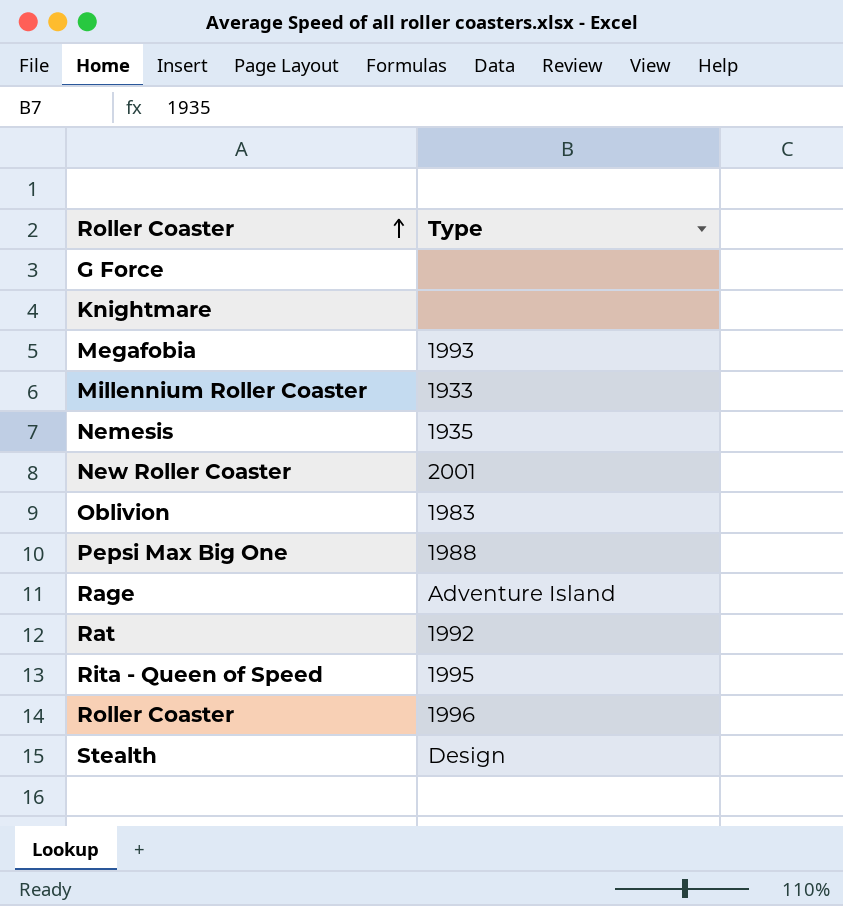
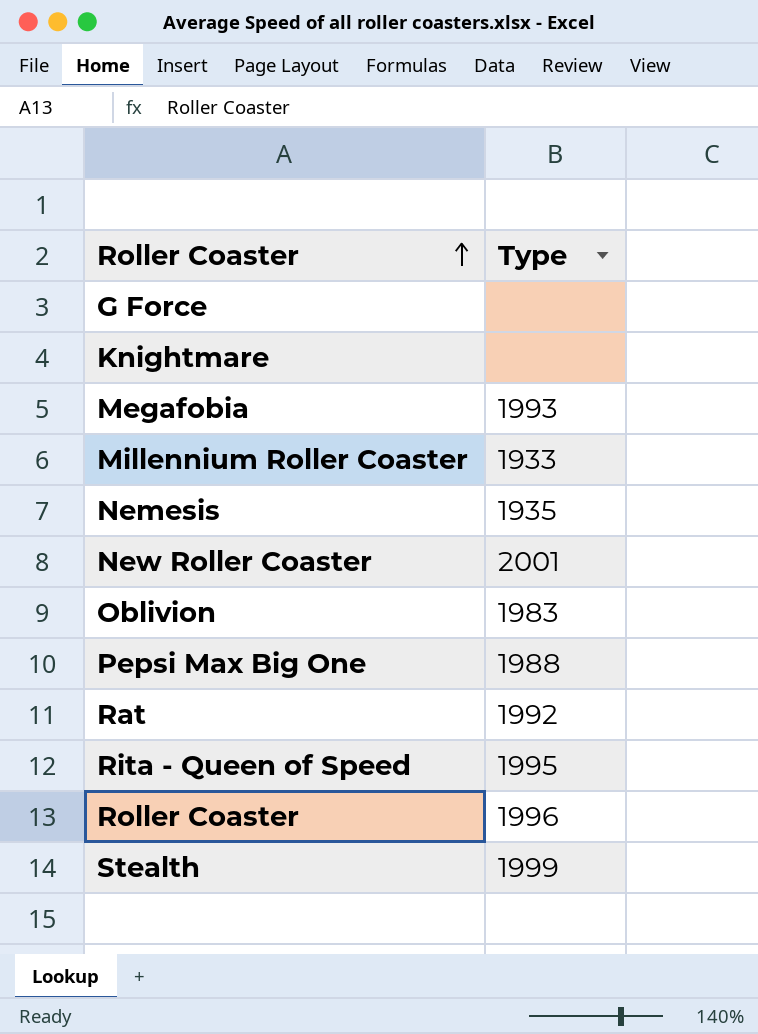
row Rage: Adventure Island -> none
Stealth | Type: Design -> 1999

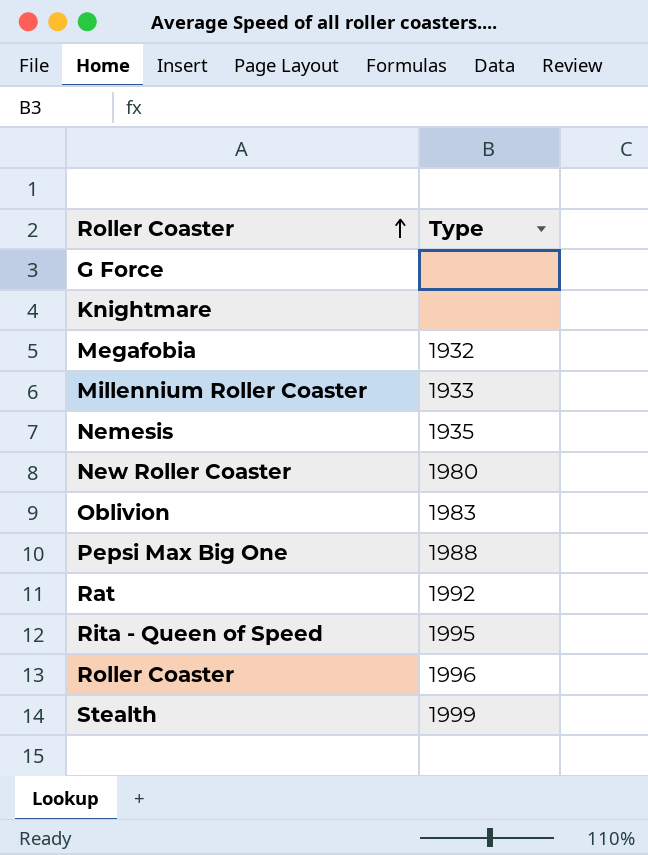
Megafobia | Type: 1993 -> 1932
New Roller Coaster | Type: 2001 -> 1980

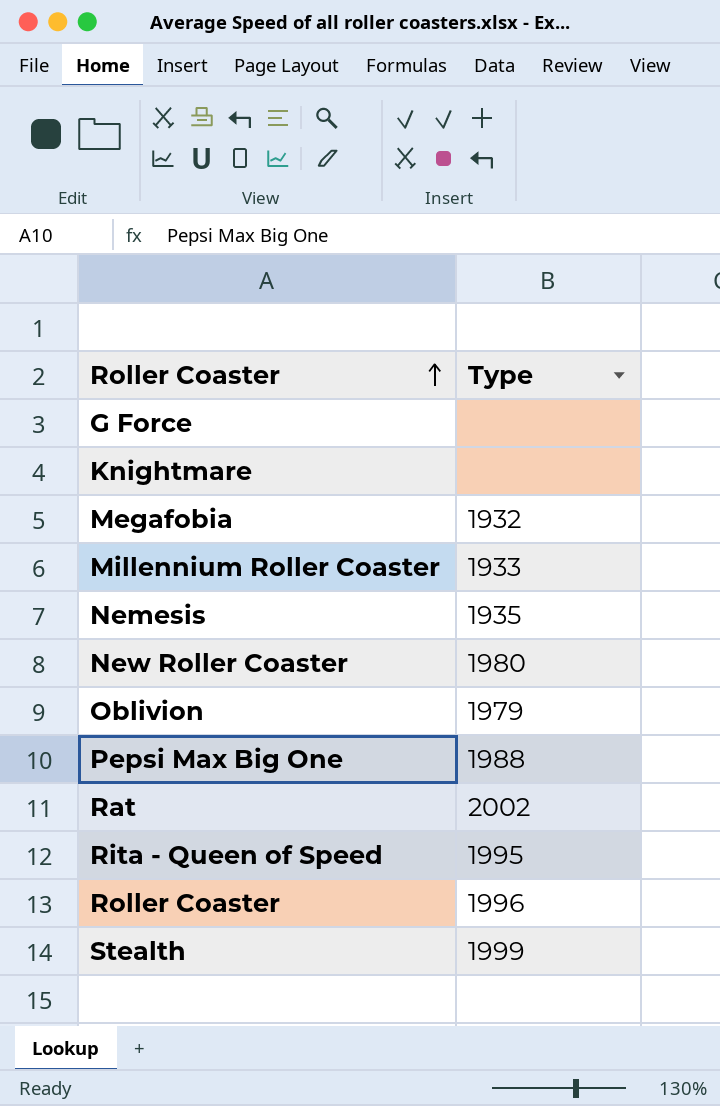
Oblivion | Type: 1983 -> 1979
Rat | Type: 1992 -> 2002

